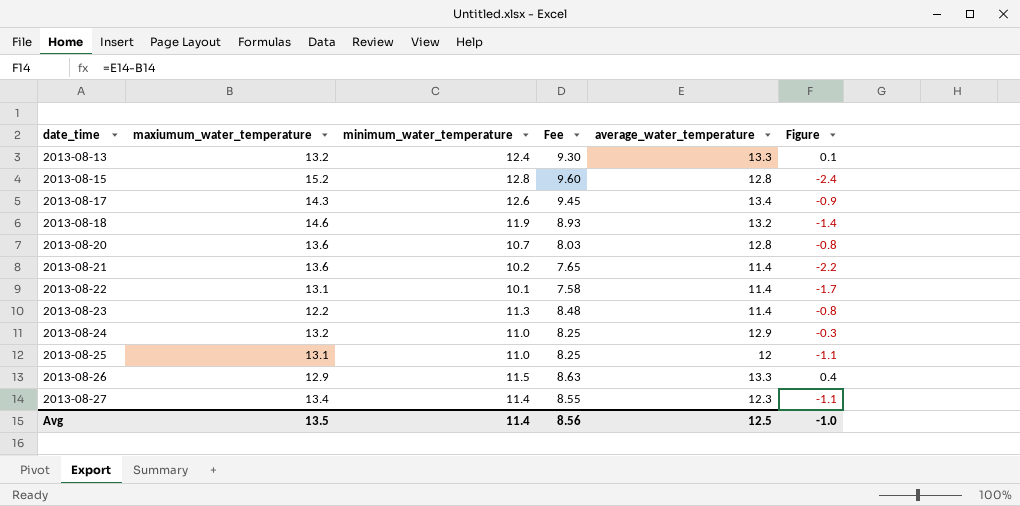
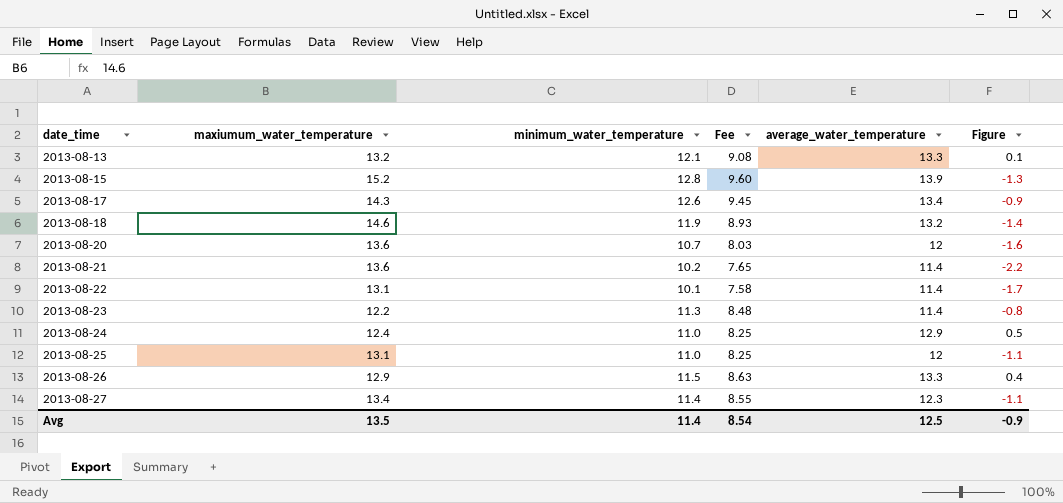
2013-08-13 | minimum_water_temperature: 12.4 -> 12.1
2013-08-13 | Fee: 9.30 -> 9.08
2013-08-15 | average_water_temperature: 12.8 -> 13.9
2013-08-15 | Figure: -2.4 -> -1.3
2013-08-20 | average_water_temperature: 12.8 -> 12
2013-08-20 | Figure: -0.8 -> -1.6
2013-08-24 | maxiumum_water_temperature: 13.2 -> 12.4
2013-08-24 | Figure: -0.3 -> 0.5
Avg | Fee: 8.56 -> 8.54
Avg | Figure: -1.0 -> -0.9

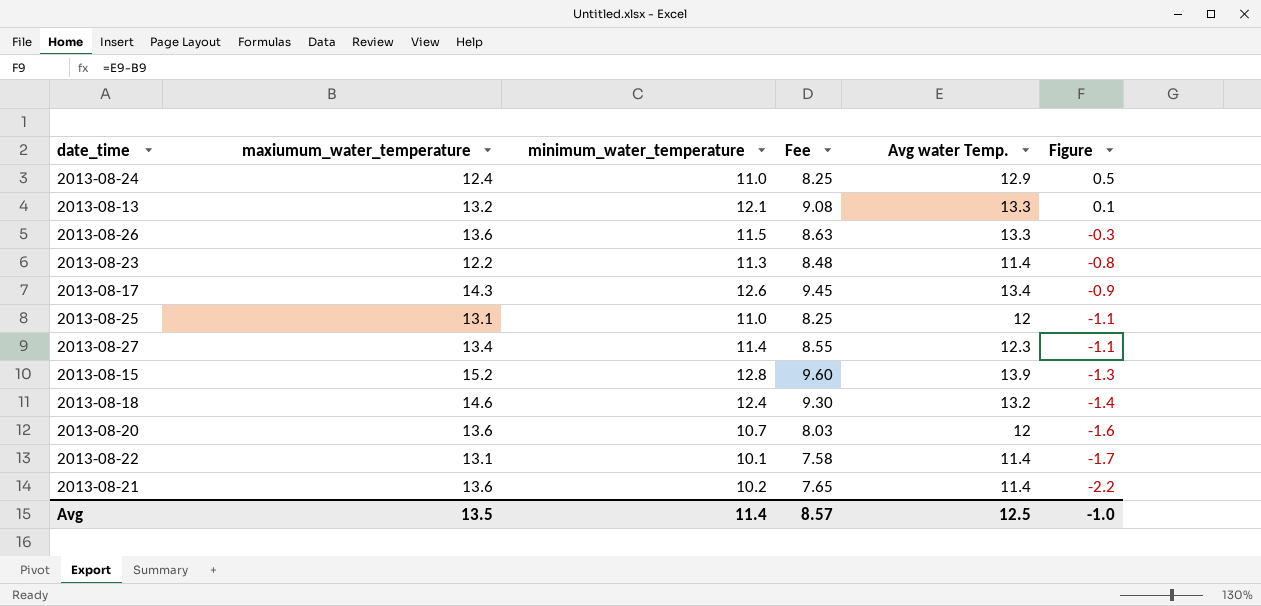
row order: date_time ascending -> Figure descending
column name: average_water_temperature -> Avg water Temp.
2013-08-26 | maxiumum_water_temperature: 12.9 -> 13.6
2013-08-26 | Figure: 0.4 -> -0.3
2013-08-18 | minimum_water_temperature: 11.9 -> 12.4
2013-08-18 | Fee: 8.93 -> 9.30
Avg | Fee: 8.54 -> 8.57
Avg | Figure: -0.9 -> -1.0

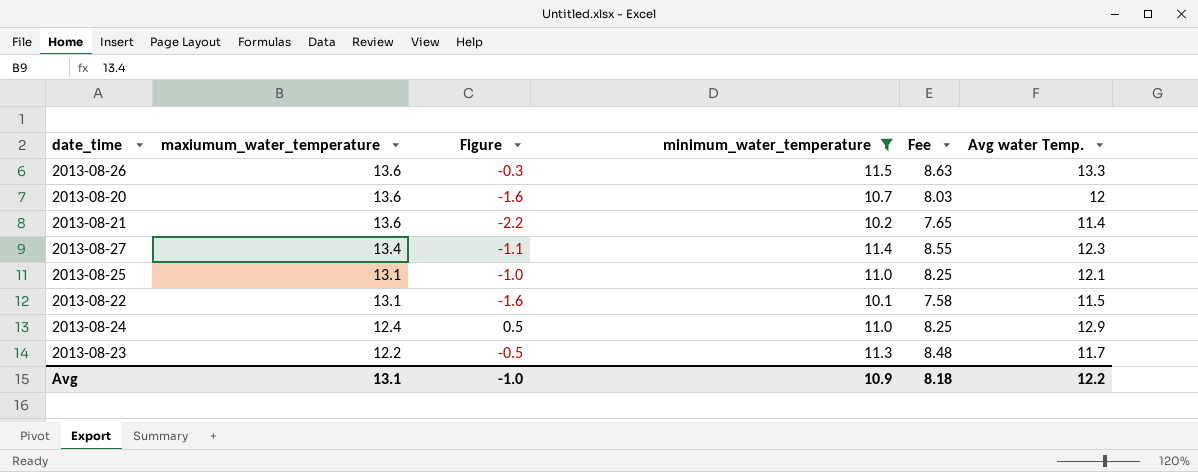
filter: none -> minimum_water_temperature <= 11.5
row order: Figure descending -> maxiumum_water_temperature descending
column Figure | position: 6 -> 3
2013-08-25 | Figure: -1.1 -> -1.0
2013-08-25 | Avg water Temp.: 12 -> 12.1
2013-08-22 | Figure: -1.7 -> -1.6
2013-08-22 | Avg water Temp.: 11.4 -> 11.5
2013-08-23 | Figure: -0.8 -> -0.5
2013-08-23 | Avg water Temp.: 11.4 -> 11.7
Avg | maxiumum_water_temperature: 13.5 -> 13.1
Avg | minimum_water_temperature: 11.4 -> 10.9
Avg | Fee: 8.57 -> 8.18
Avg | Avg water Temp.: 12.5 -> 12.2

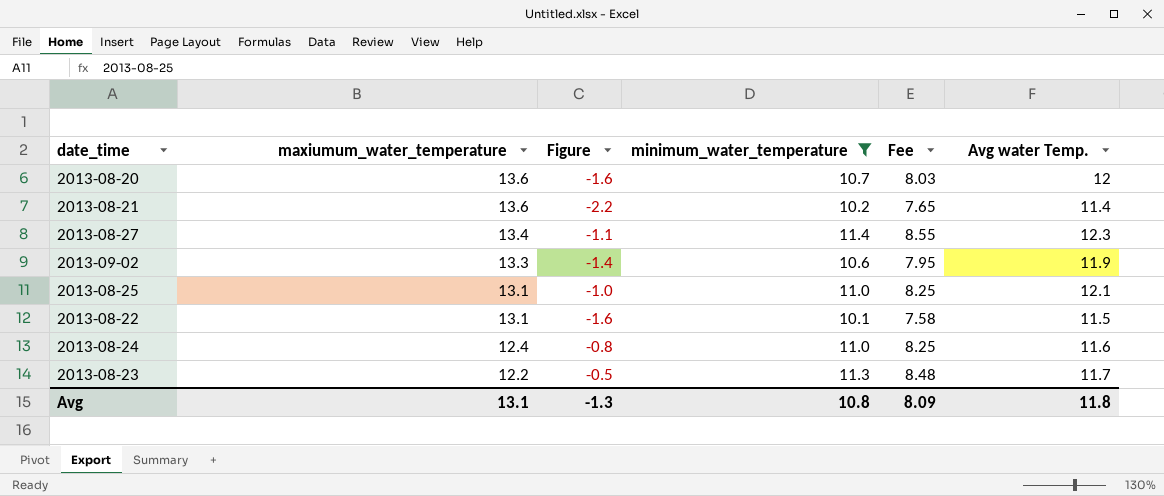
row 2013-08-26: 13.6 | -0.3 | 11.5 | 8.63 | 13.3 -> none
row 2013-09-02: none -> 13.3 | -1.4 | 10.6 | 7.95 | 11.9
2013-08-24 | Figure: 0.5 -> -0.8
2013-08-24 | Avg water Temp.: 12.9 -> 11.6
Avg | Figure: -1.0 -> -1.3
Avg | minimum_water_temperature: 10.9 -> 10.8
Avg | Fee: 8.18 -> 8.09
Avg | Avg water Temp.: 12.2 -> 11.8

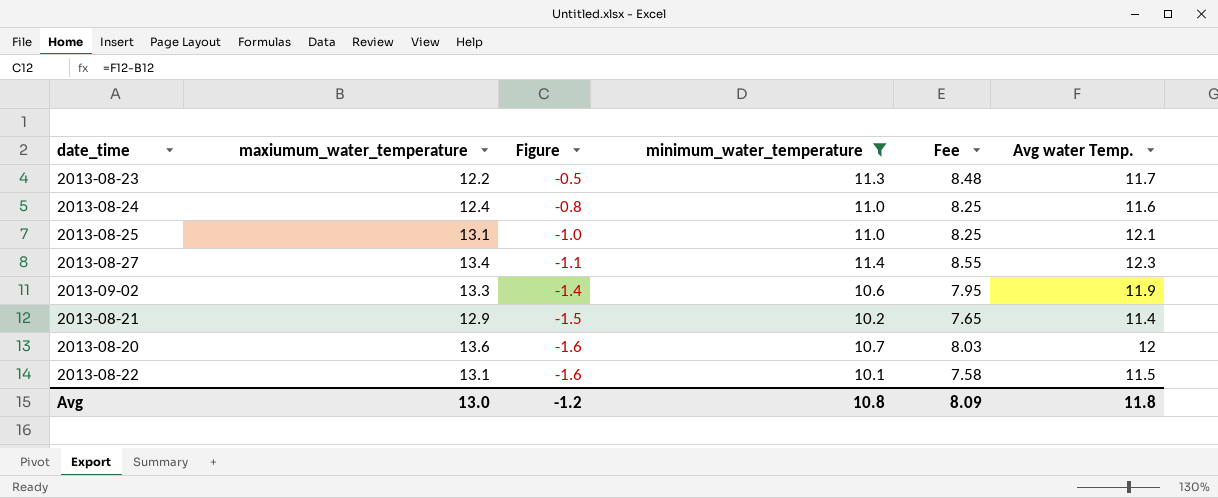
row order: maxiumum_water_temperature descending -> Figure descending
2013-08-21 | maxiumum_water_temperature: 13.6 -> 12.9
2013-08-21 | Figure: -2.2 -> -1.5
Avg | maxiumum_water_temperature: 13.1 -> 13.0
Avg | Figure: -1.3 -> -1.2

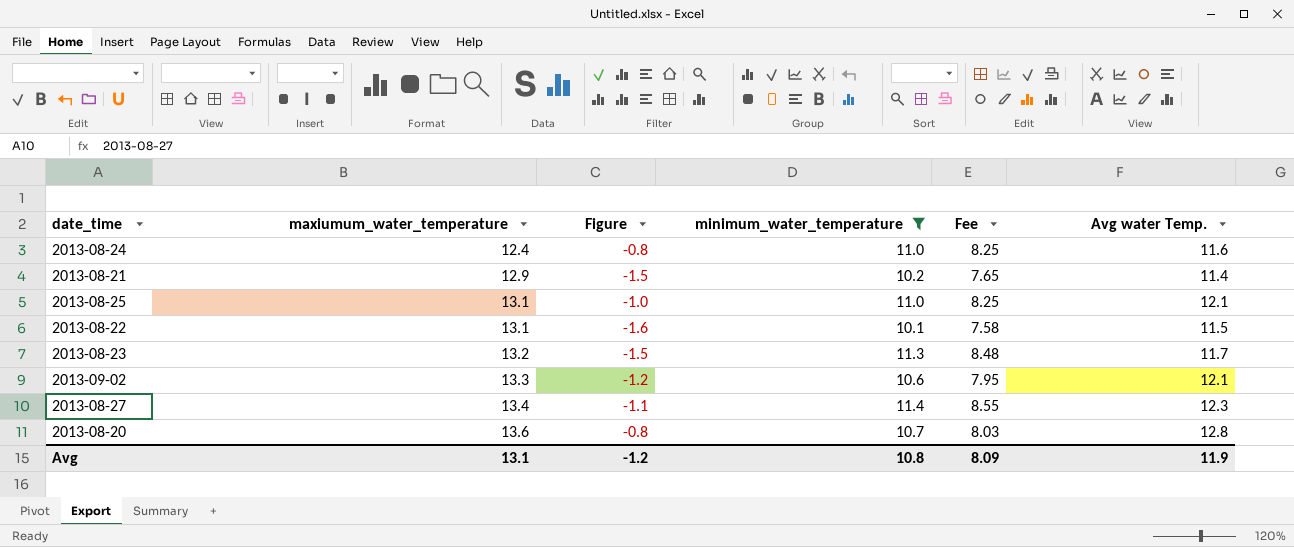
row order: Figure descending -> maxiumum_water_temperature ascending
2013-08-23 | maxiumum_water_temperature: 12.2 -> 13.2
2013-08-23 | Figure: -0.5 -> -1.5
2013-09-02 | Figure: -1.4 -> -1.2
2013-09-02 | Avg water Temp.: 11.9 -> 12.1
2013-08-20 | Figure: -1.6 -> -0.8
2013-08-20 | Avg water Temp.: 12 -> 12.8
Avg | maxiumum_water_temperature: 13.0 -> 13.1
Avg | Avg water Temp.: 11.8 -> 11.9

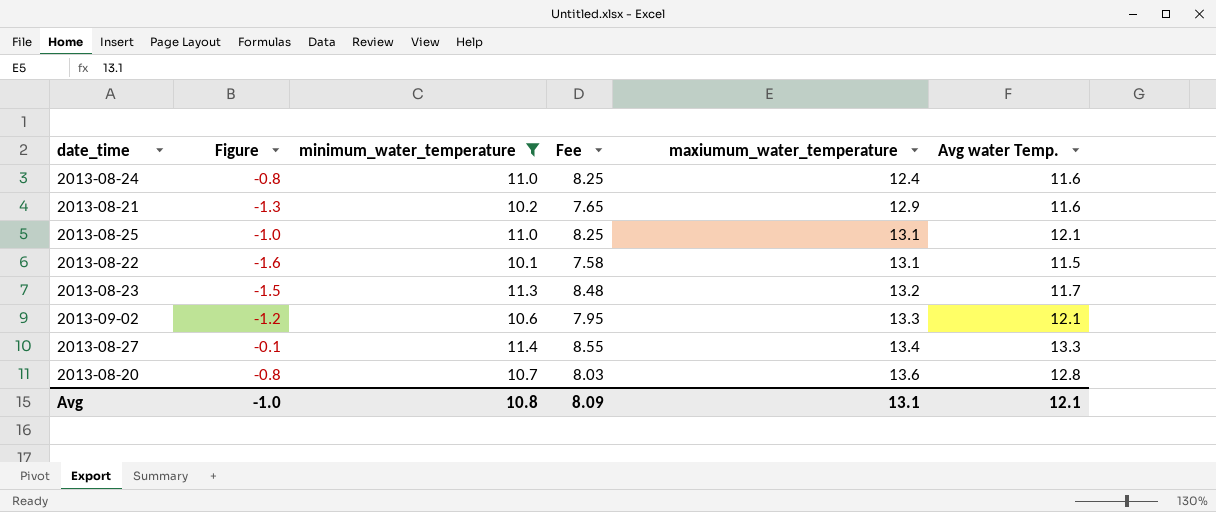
column maxiumum_water_temperature | position: 2 -> 5
2013-08-21 | Figure: -1.5 -> -1.3
2013-08-21 | Avg water Temp.: 11.4 -> 11.6
2013-08-27 | Figure: -1.1 -> -0.1
2013-08-27 | Avg water Temp.: 12.3 -> 13.3
Avg | Figure: -1.2 -> -1.0
Avg | Avg water Temp.: 11.9 -> 12.1

